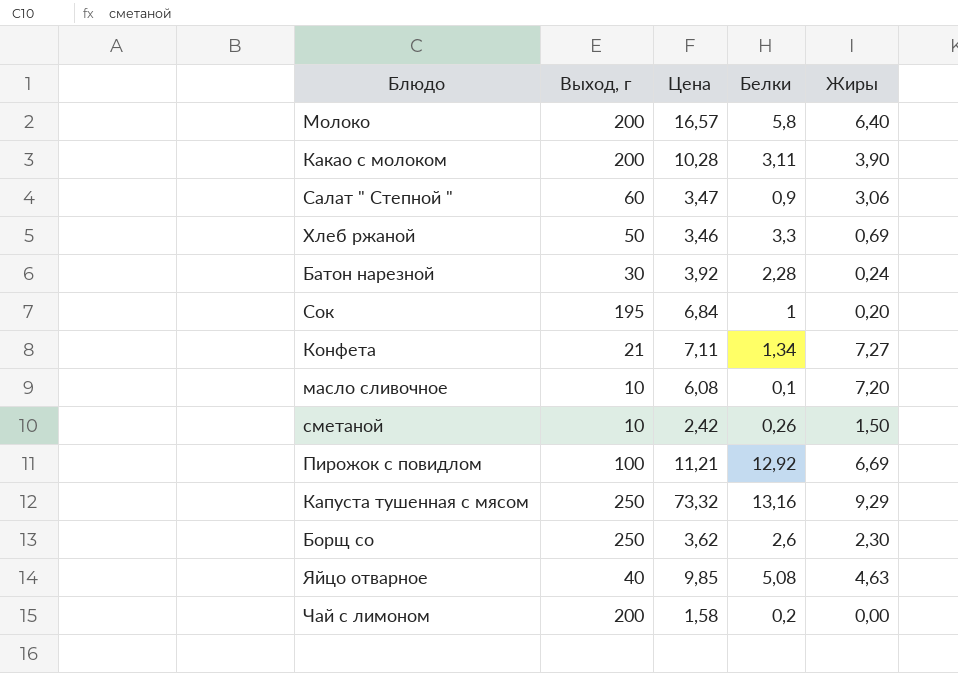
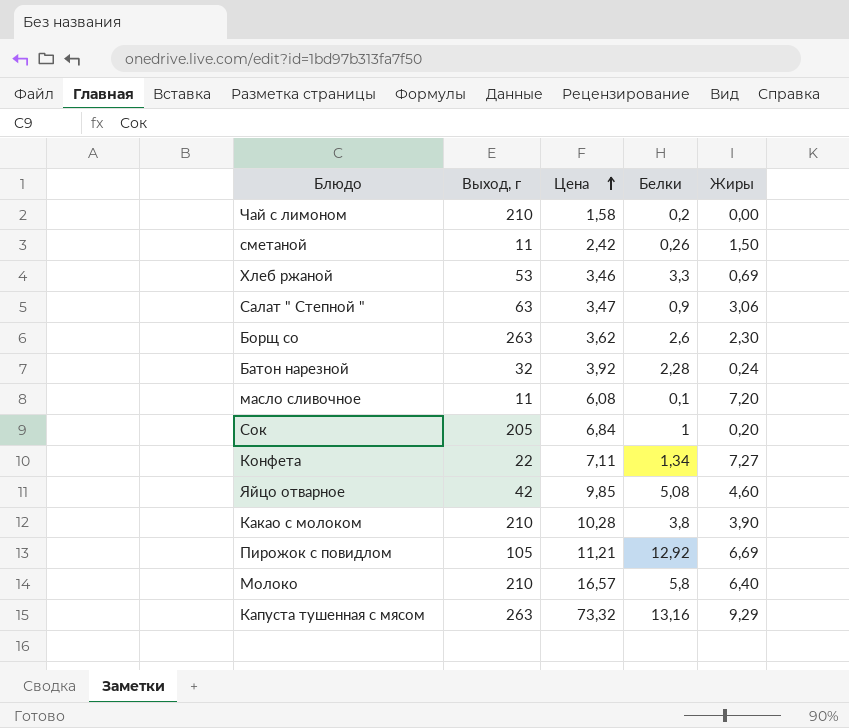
row order: none -> Цена ascending
Чай с лимоном | Выход, г: 200 -> 210
сметаной | Выход, г: 10 -> 11
Хлеб ржаной | Выход, г: 50 -> 53
Салат " Степной " | Выход, г: 60 -> 63
Борщ со | Выход, г: 250 -> 263
Батон нарезной | Выход, г: 30 -> 32
масло сливочное | Выход, г: 10 -> 11
Сок | Выход, г: 195 -> 205
Конфета | Выход, г: 21 -> 22
Яйцо отварное | Выход, г: 40 -> 42
Яйцо отварное | Жиры: 4,63 -> 4,60
Какао с молоком | Выход, г: 200 -> 210
Какао с молоком | Белки: 3,11 -> 3,8
Пирожок с повидлом | Выход, г: 100 -> 105
Молоко | Выход, г: 200 -> 210
Капуста тушенная с мясом | Выход, г: 250 -> 263

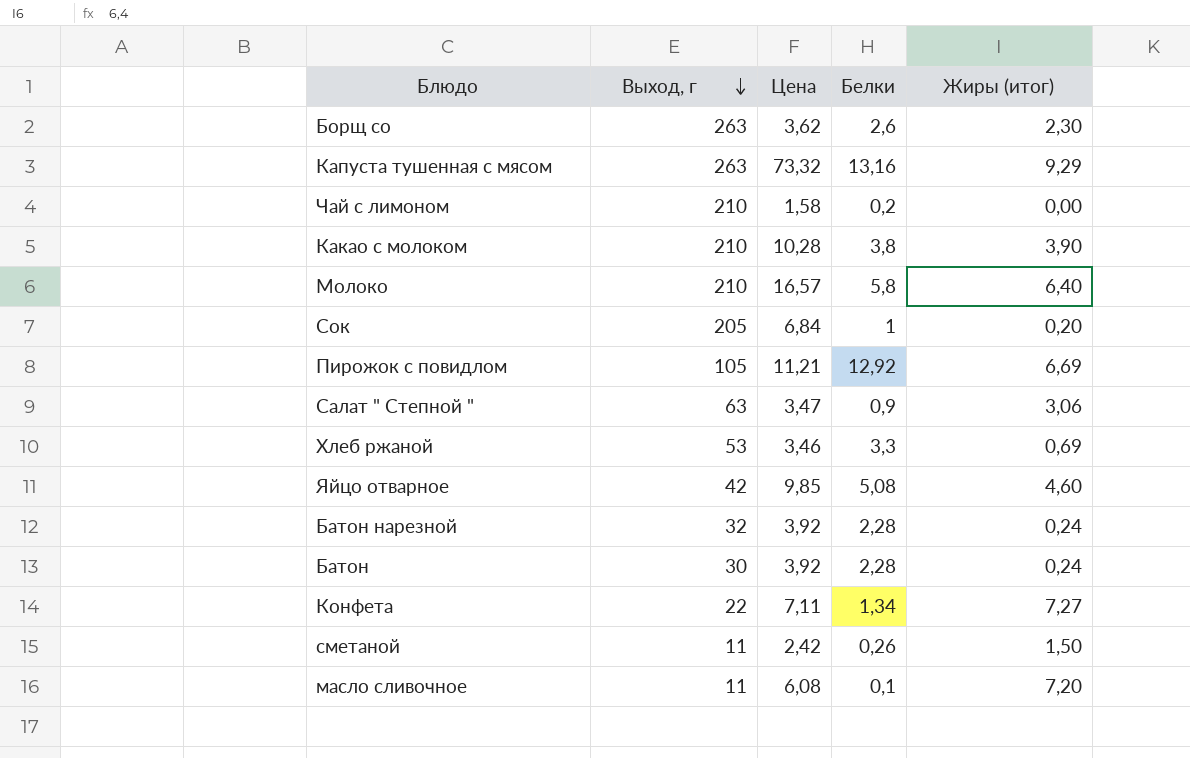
row order: Цена ascending -> Выход, г descending
column name: Жиры -> Жиры (итог)
row Батон: none -> 30 | 3,92 | 2,28 | 0,24

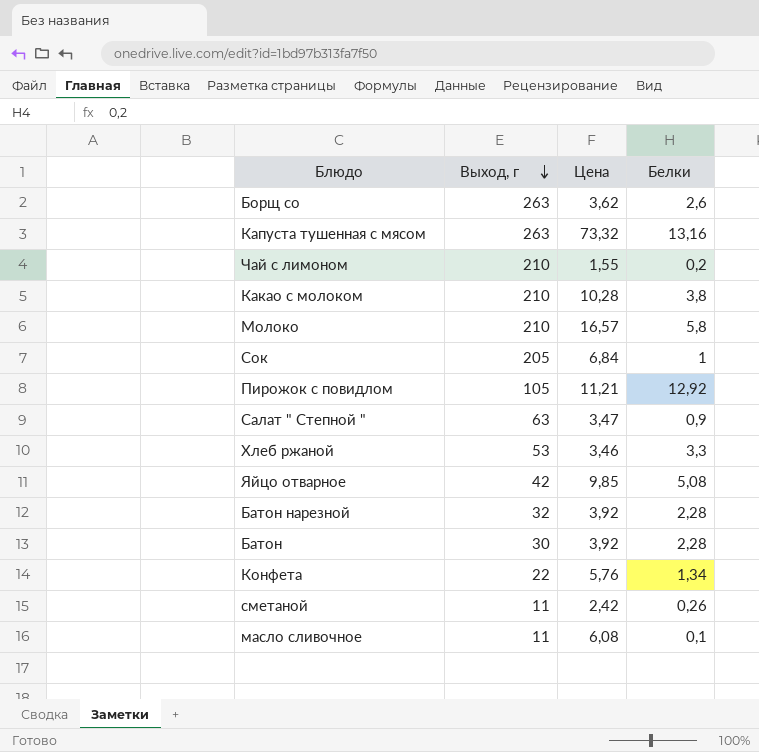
column Жиры (итог) | position: 5 -> none
Чай с лимоном | Цена: 1,58 -> 1,55
Конфета | Цена: 7,11 -> 5,76

